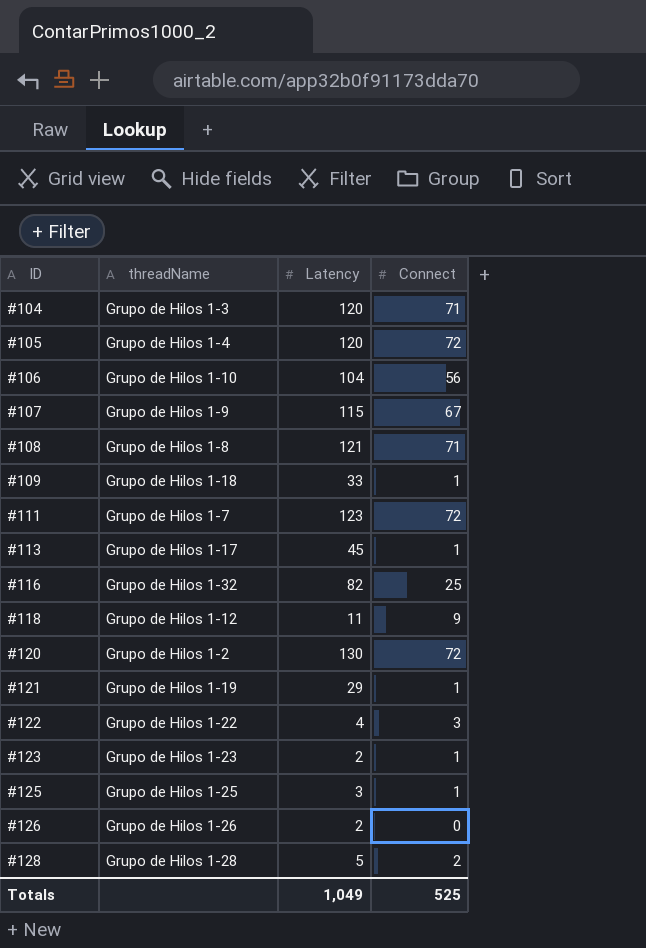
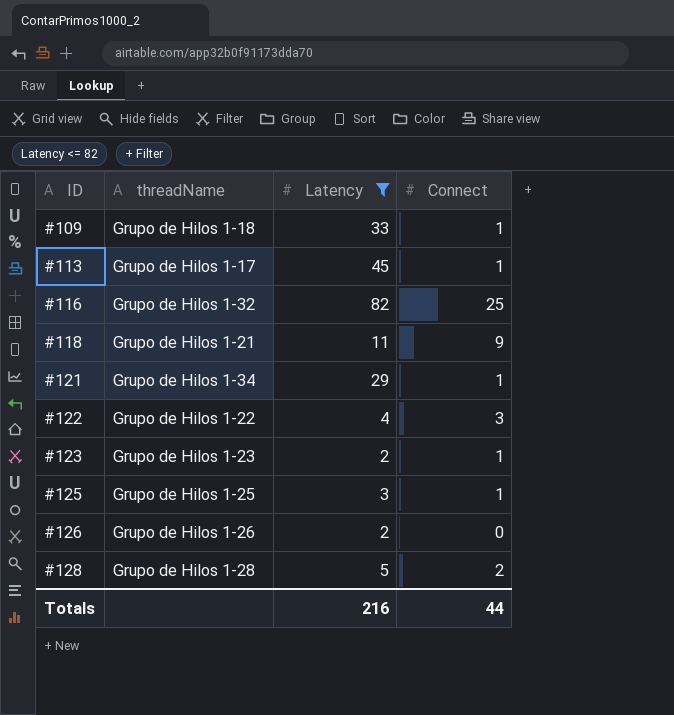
filter: none -> Latency <= 82
#118 | threadName: Grupo de Hilos 1-12 -> Grupo de Hilos 1-21
#121 | threadName: Grupo de Hilos 1-19 -> Grupo de Hilos 1-34
Totals | Latency: 1,049 -> 216
Totals | Connect: 525 -> 44

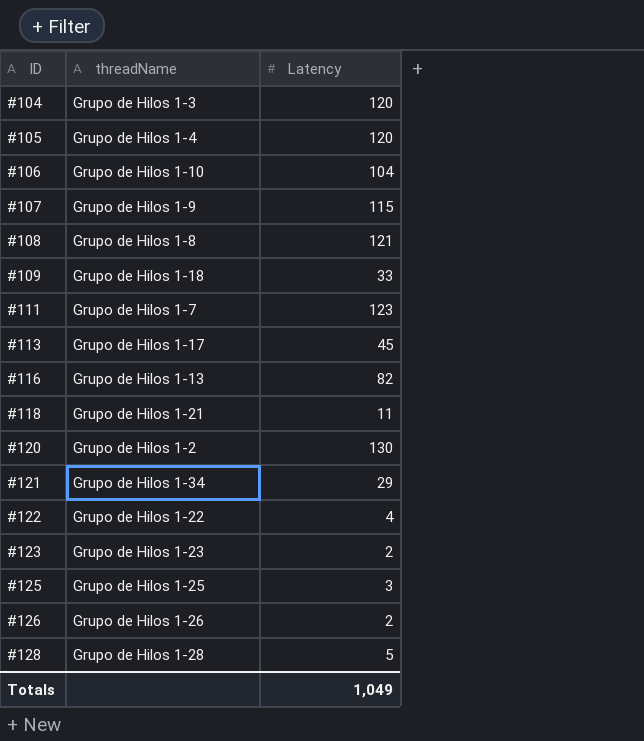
filter: Latency <= 82 -> none
column Connect | position: 4 -> none
#116 | threadName: Grupo de Hilos 1-32 -> Grupo de Hilos 1-13
Totals | Latency: 216 -> 1,049

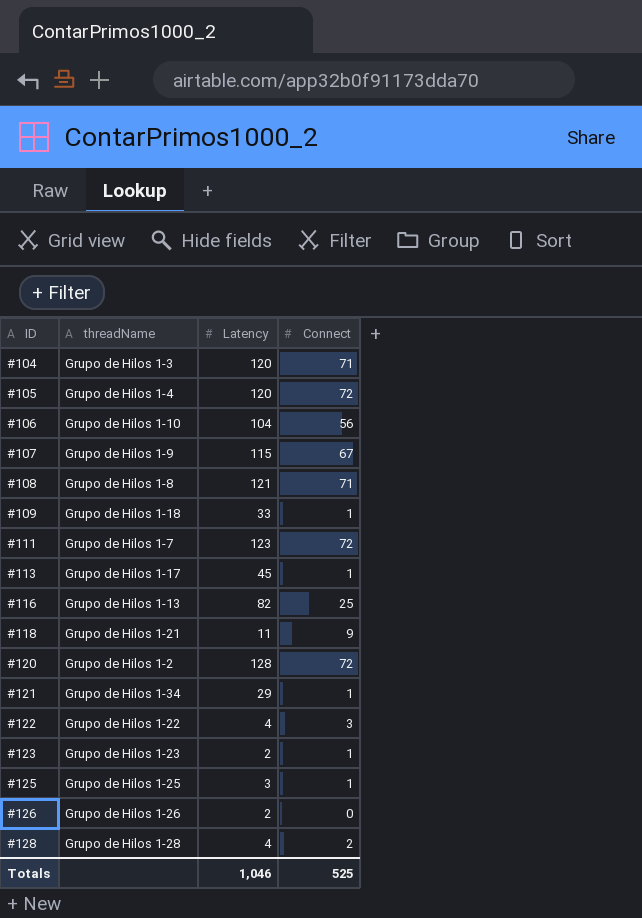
column Connect | position: none -> 4
#120 | Latency: 130 -> 128
#128 | Latency: 5 -> 4
Totals | Latency: 1,049 -> 1,046

